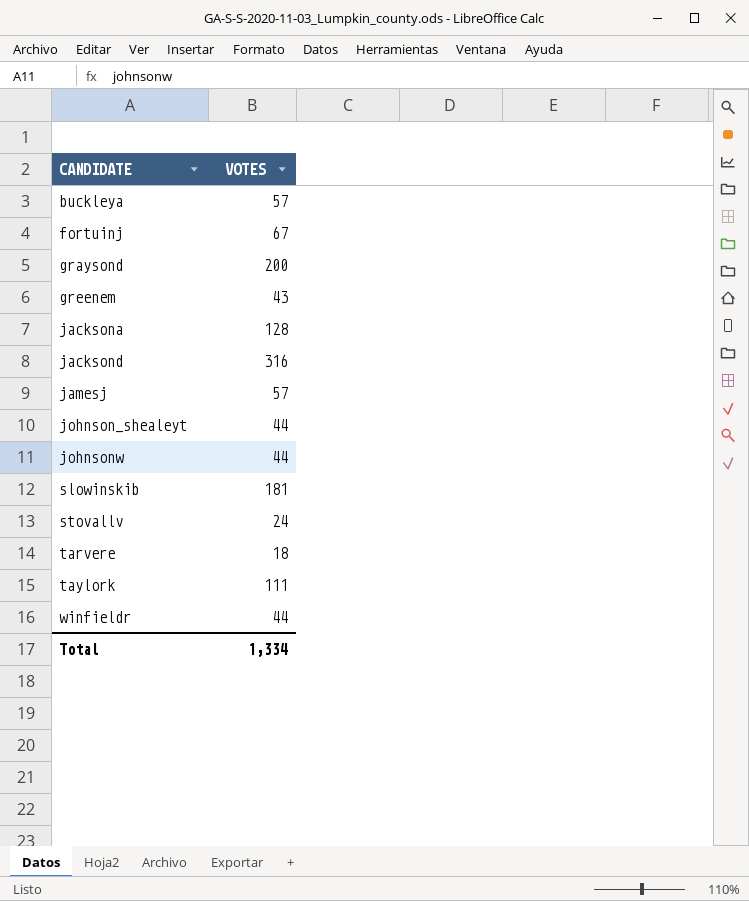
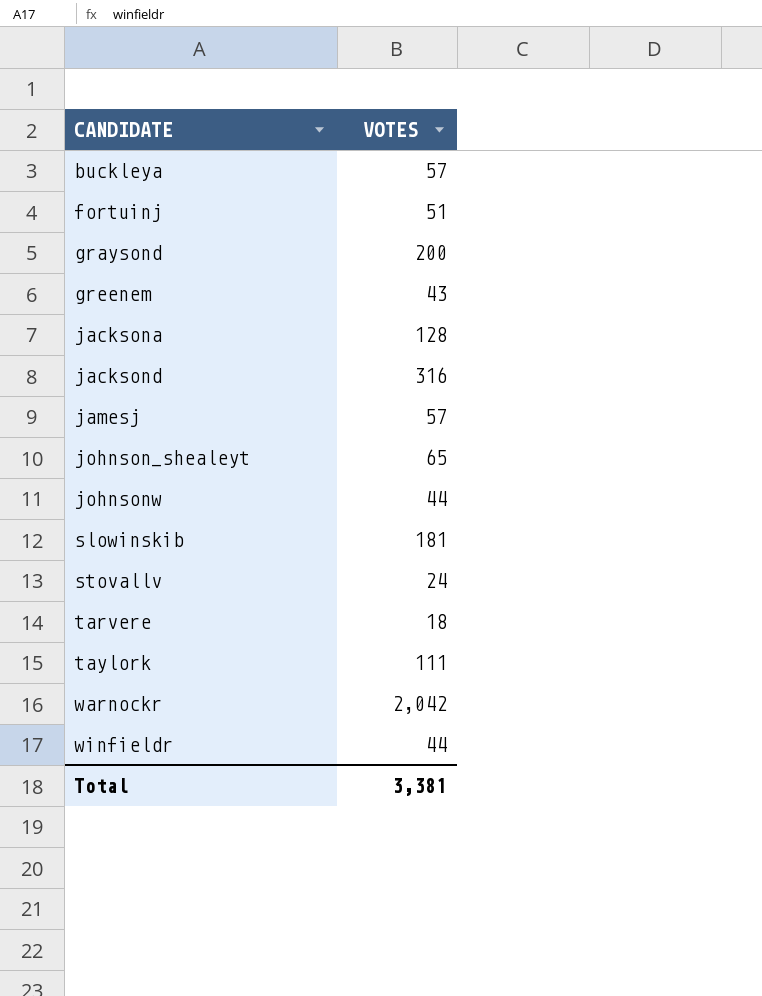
fortuinj | VOTES: 67 -> 51
johnson_shealeyt | VOTES: 44 -> 65
row warnockr: none -> 2,042
Total | VOTES: 1,334 -> 3,381

